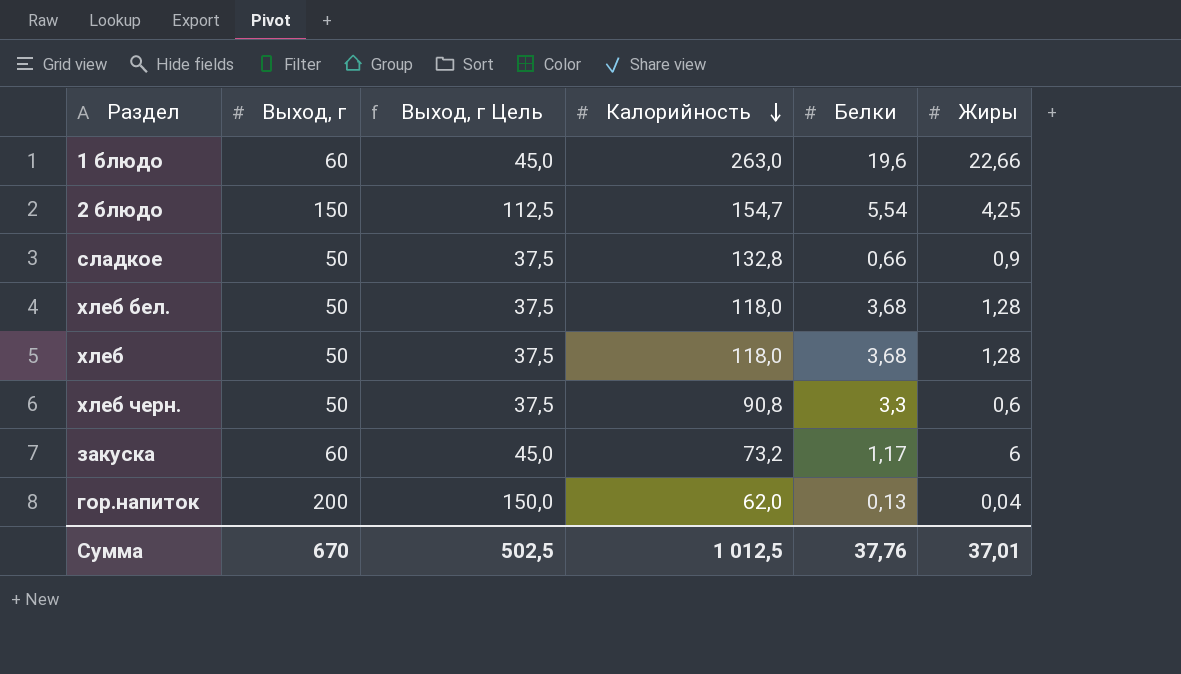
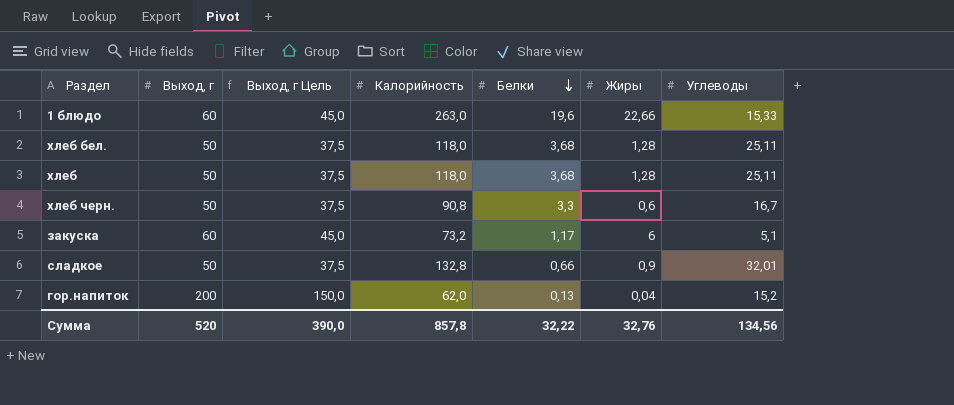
row order: Калорийность descending -> Белки descending
column Углеводы | position: none -> 7
row 2 блюдо: 150 | 112,5 | 154,7 | 5,54 | 4,25 -> none
Сумма | Выход, г: 670 -> 520
Сумма | Выход, г Цель: 502,5 -> 390,0
Сумма | Калорийность: 1 012,5 -> 857,8
Сумма | Белки: 37,76 -> 32,22
Сумма | Жиры: 37,01 -> 32,76

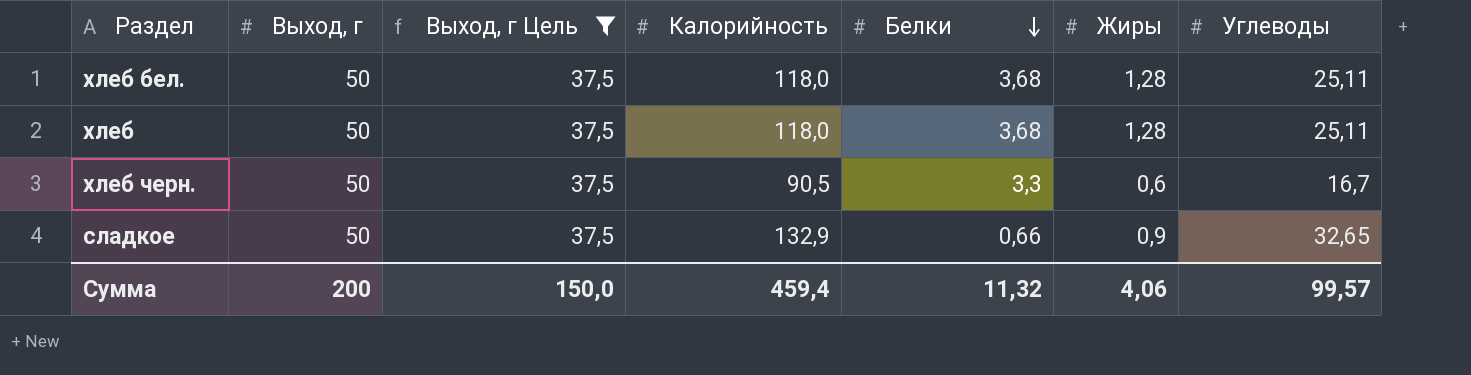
filter: none -> Выход, г Цель = 37,5
хлеб черн. | Калорийность: 90,8 -> 90,5
сладкое | Калорийность: 132,8 -> 132,9
сладкое | Углеводы: 32,01 -> 32,65
Сумма | Выход, г: 520 -> 200
Сумма | Выход, г Цель: 390,0 -> 150,0
Сумма | Калорийность: 857,8 -> 459,4
Сумма | Белки: 32,22 -> 11,32
Сумма | Жиры: 32,76 -> 4,06
Сумма | Углеводы: 134,56 -> 99,57

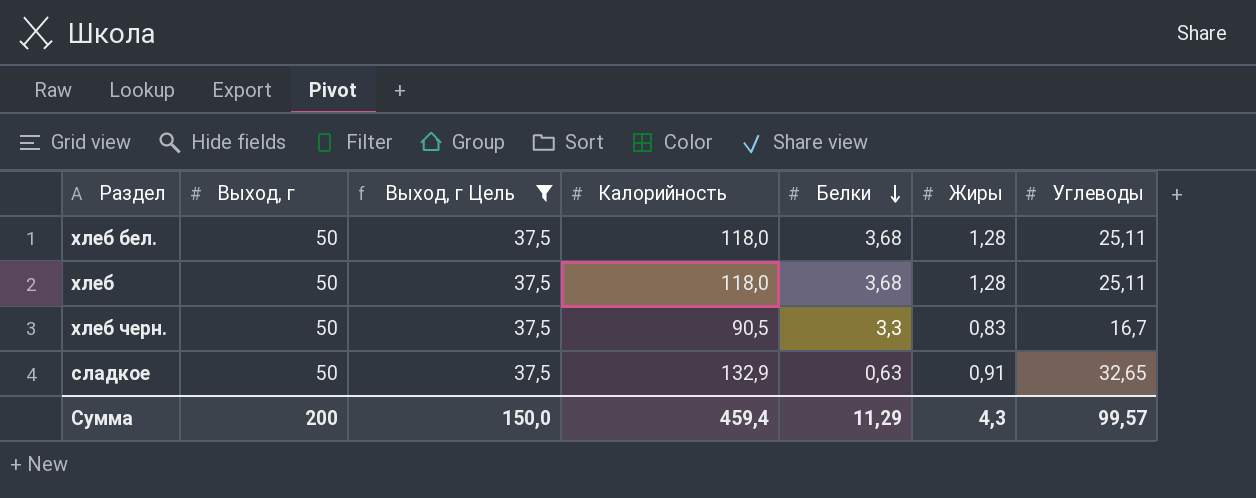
хлеб черн. | Жиры: 0,6 -> 0,83
сладкое | Белки: 0,66 -> 0,63
сладкое | Жиры: 0,9 -> 0,91
Сумма | Белки: 11,32 -> 11,29
Сумма | Жиры: 4,06 -> 4,3

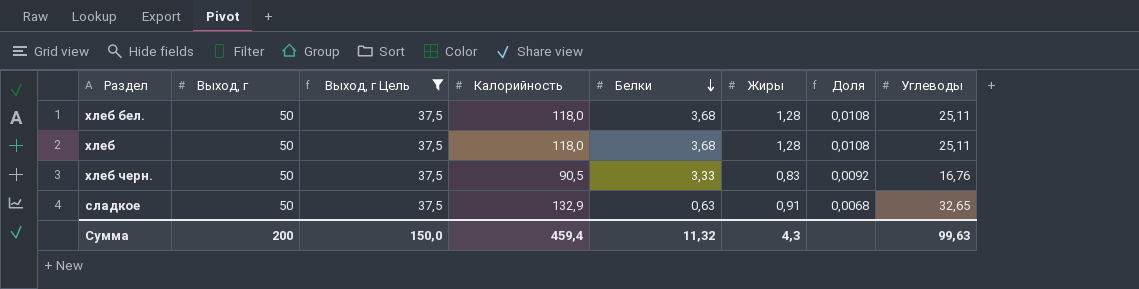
column Доля | formula: none -> [Жиры] / [Калорийность]
хлеб черн. | Белки: 3,3 -> 3,33
хлеб черн. | Углеводы: 16,7 -> 16,76
Сумма | Белки: 11,29 -> 11,32
Сумма | Углеводы: 99,57 -> 99,63

